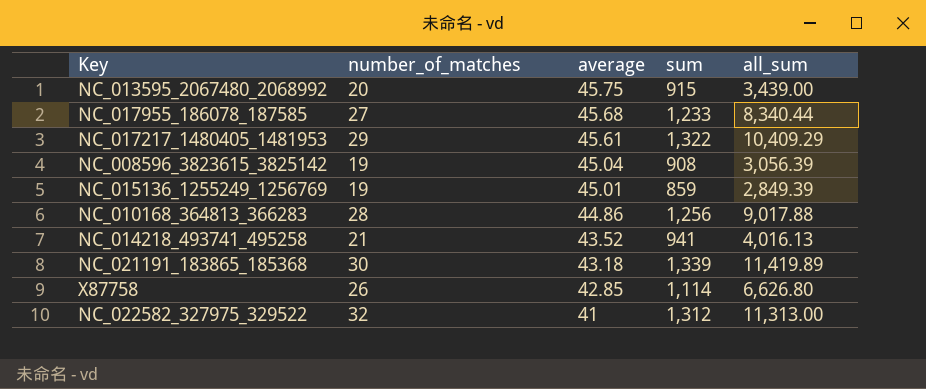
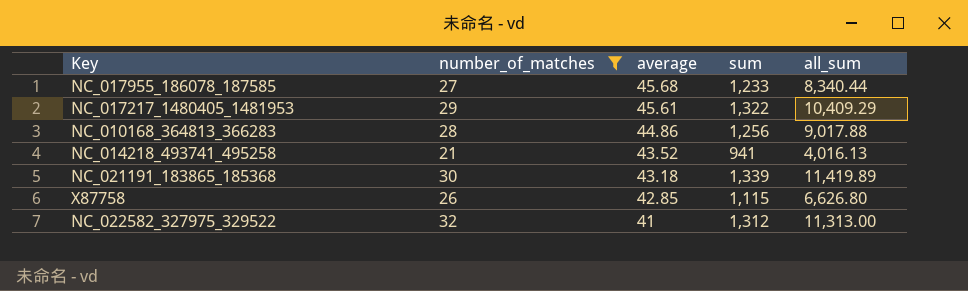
filter: none -> number_of_matches >= 21
X87758 | sum: 1,114 -> 1,115

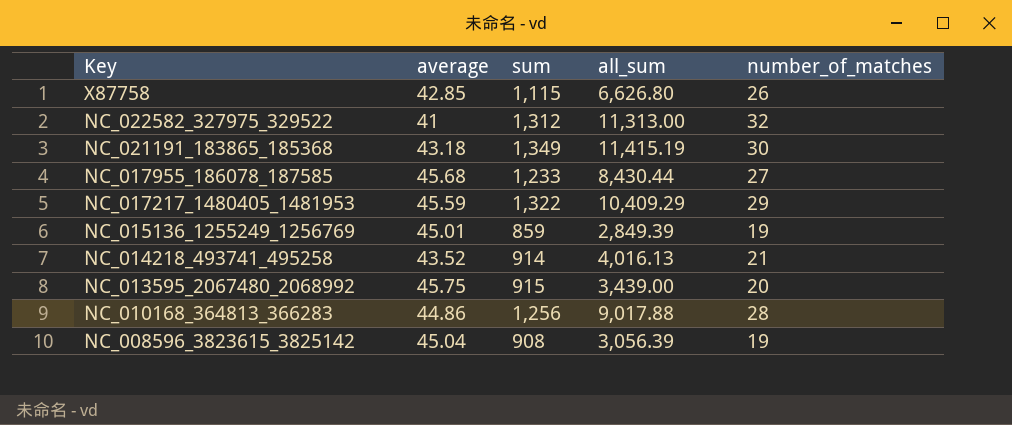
filter: number_of_matches >= 21 -> none
row order: average descending -> Key descending
column number_of_matches | position: 2 -> 5
NC_021191_183865_185368 | sum: 1,339 -> 1,349
NC_021191_183865_185368 | all_sum: 11,419.89 -> 11,415.19
NC_017955_186078_187585 | all_sum: 8,340.44 -> 8,430.44
NC_017217_1480405_1481953 | average: 45.61 -> 45.59
NC_014218_493741_495258 | sum: 941 -> 914

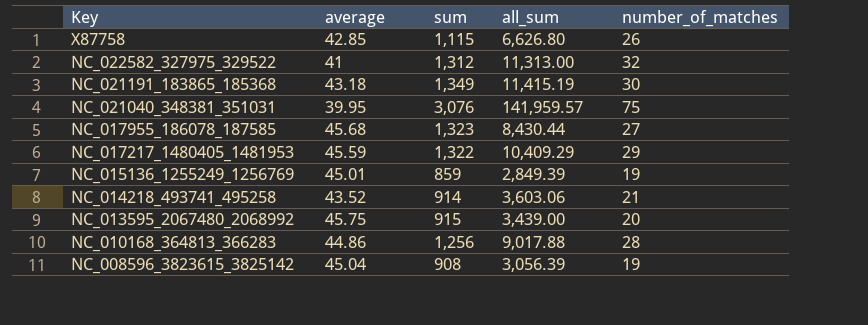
row NC_021040_348381_351031: none -> 39.95 | 3,076 | 141,959.57 | 75
NC_017955_186078_187585 | sum: 1,233 -> 1,323
NC_014218_493741_495258 | all_sum: 4,016.13 -> 3,603.06

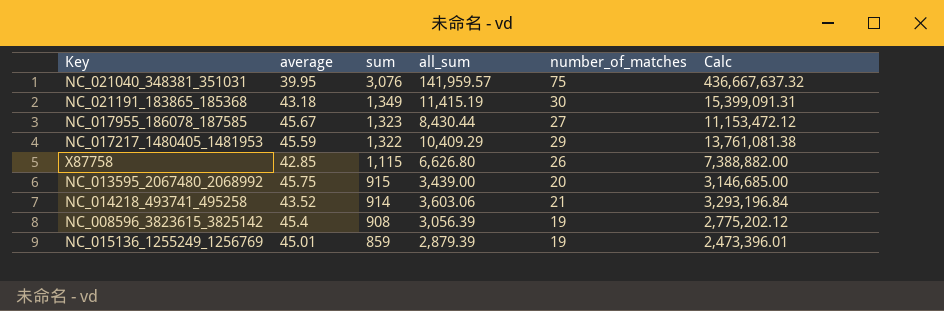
row order: Key descending -> sum descending
column Calc | formula: none -> [sum] * [all_sum]
row NC_022582_327975_329522: 41 | 1,312 | 11,313.00 | 32 -> none
row NC_010168_364813_366283: 44.86 | 1,256 | 9,017.88 | 28 -> none
NC_017955_186078_187585 | average: 45.68 -> 45.67
NC_008596_3823615_3825142 | average: 45.04 -> 45.4
NC_015136_1255249_1256769 | all_sum: 2,849.39 -> 2,879.39

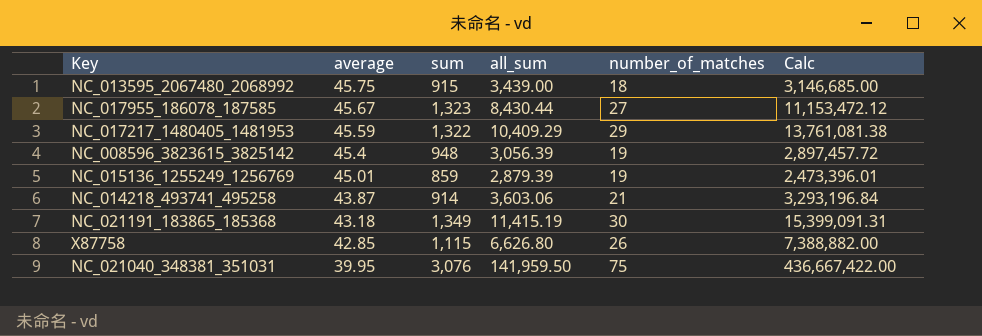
row order: sum descending -> average descending
NC_013595_2067480_2068992 | number_of_matches: 20 -> 18
NC_008596_3823615_3825142 | sum: 908 -> 948
NC_008596_3823615_3825142 | Calc: 2,775,202.12 -> 2,897,457.72
NC_014218_493741_495258 | average: 43.52 -> 43.87
NC_021040_348381_351031 | all_sum: 141,959.57 -> 141,959.50
NC_021040_348381_351031 | Calc: 436,667,637.32 -> 436,667,422.00

